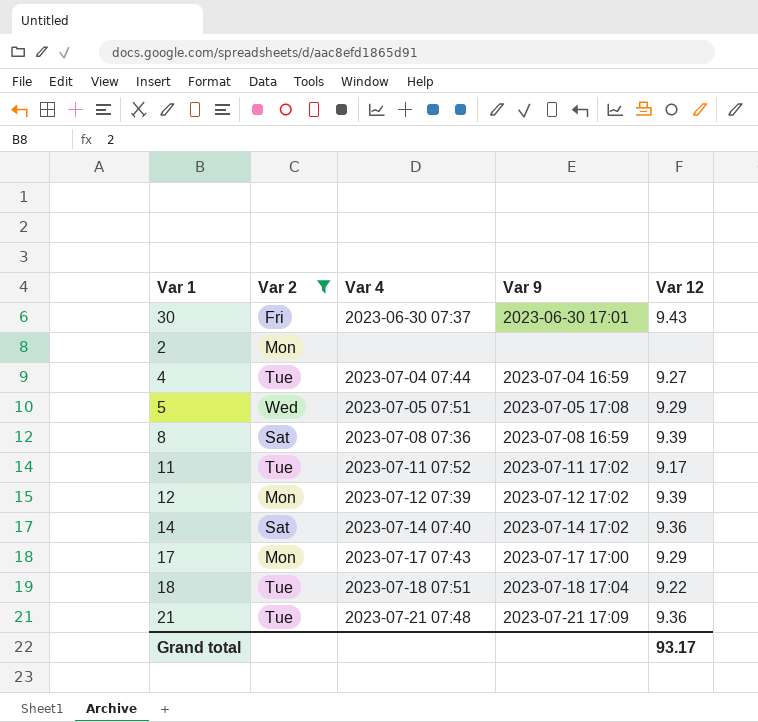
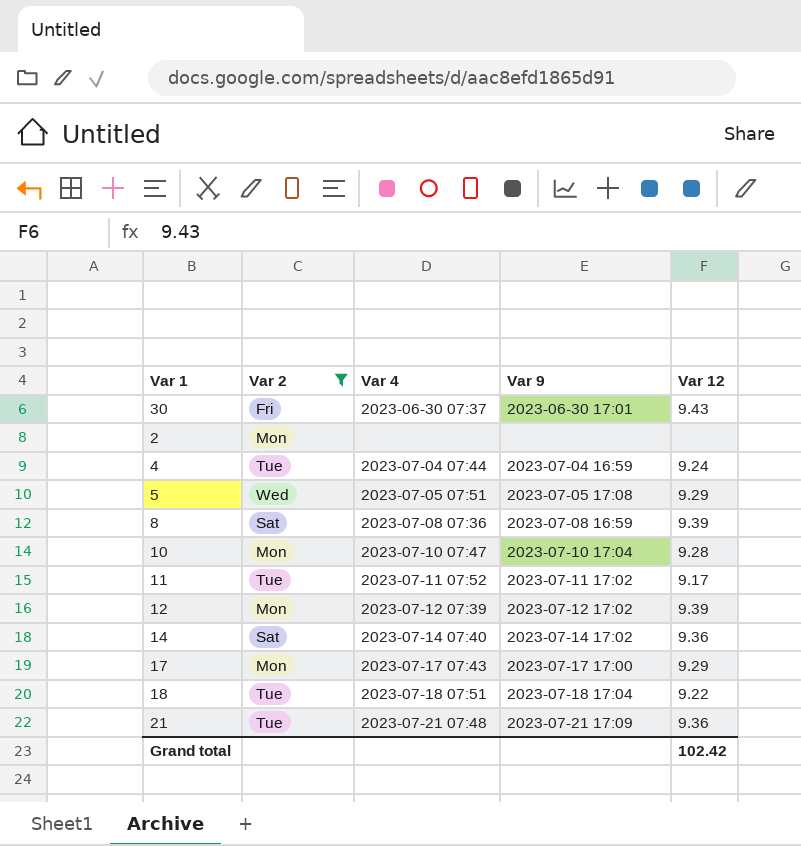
4 | Var 12: 9.27 -> 9.24
row 10: none -> Mon | 2023-07-10 07:47 | 2023-07-10 17:04 | 9.28
Grand total | Var 12: 93.17 -> 102.42

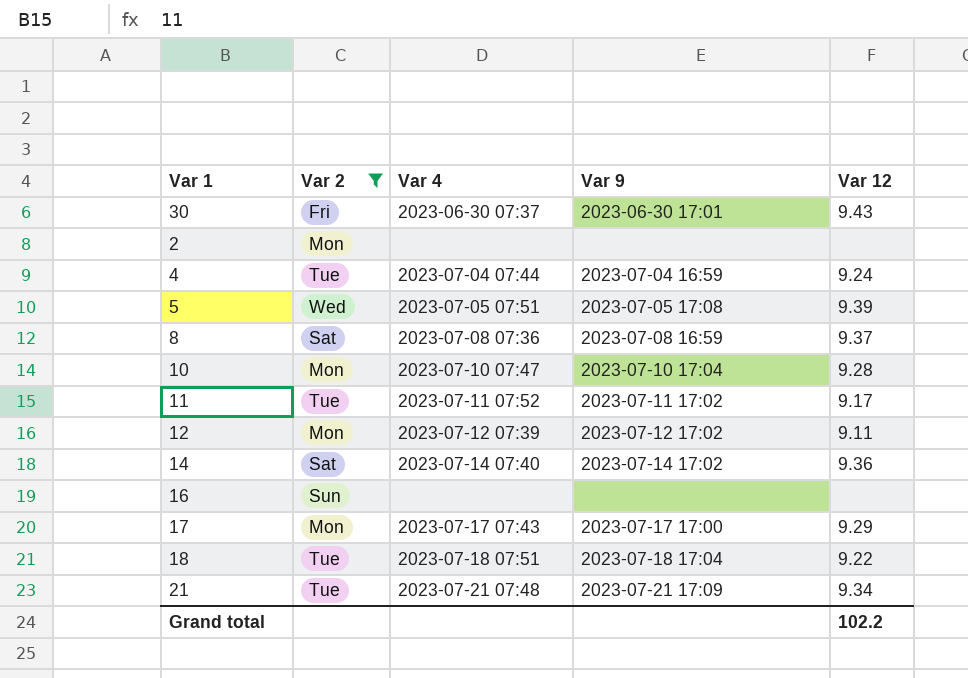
5 | Var 12: 9.29 -> 9.39
8 | Var 12: 9.39 -> 9.37
12 | Var 12: 9.39 -> 9.11
row 16: none -> Sun | none | none | none
21 | Var 12: 9.36 -> 9.34
Grand total | Var 12: 102.42 -> 102.2

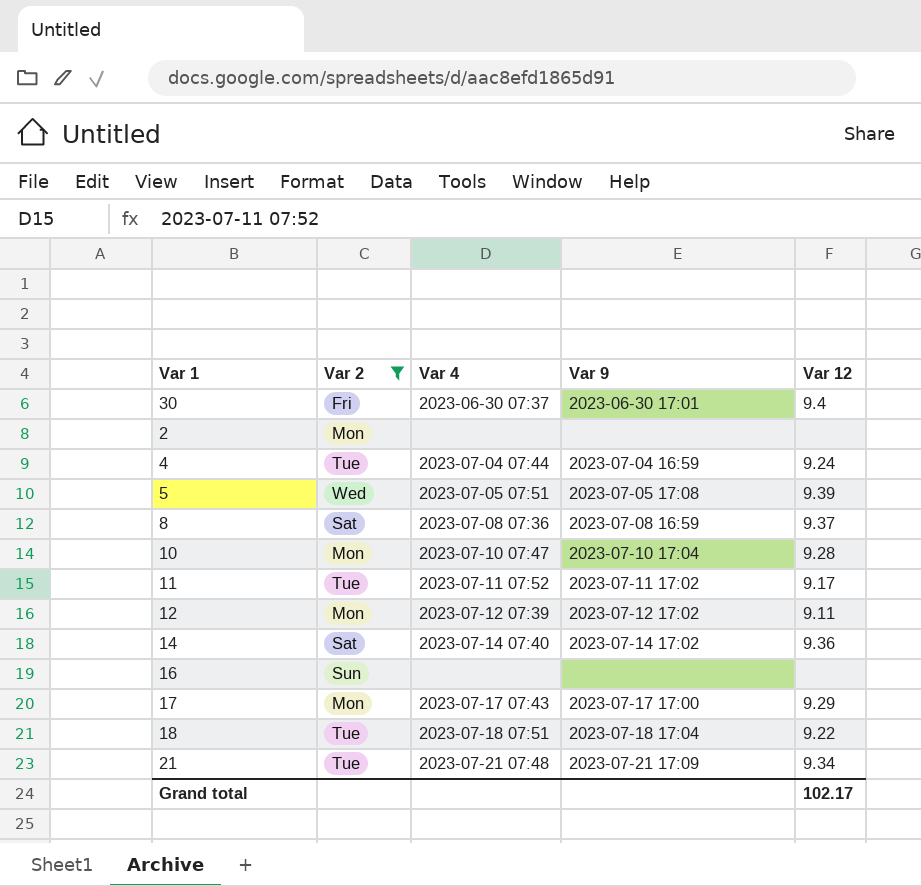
30 | Var 12: 9.43 -> 9.4
Grand total | Var 12: 102.2 -> 102.17

